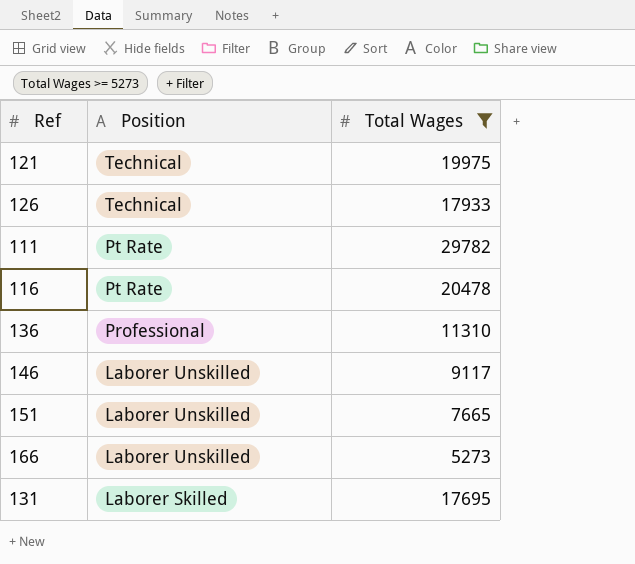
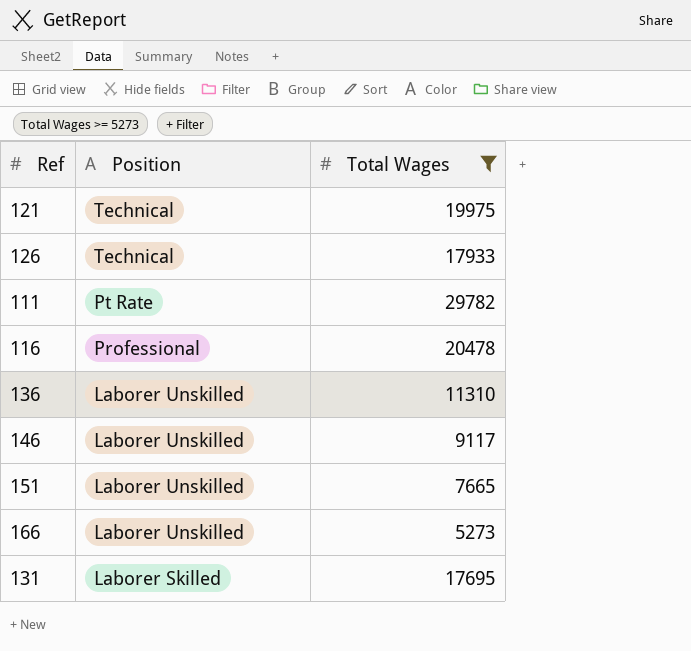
116 | Position: Pt Rate -> Professional
136 | Position: Professional -> Laborer Unskilled

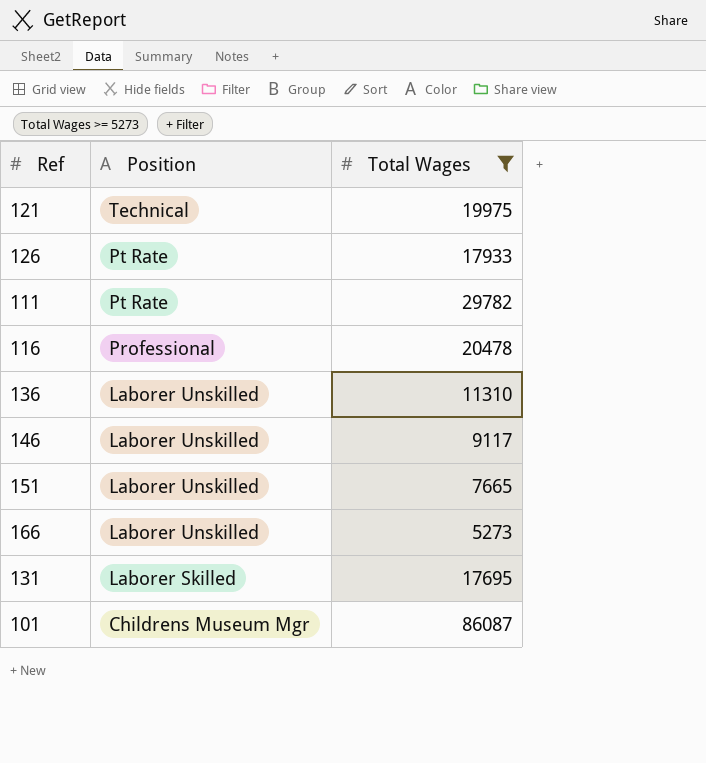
126 | Position: Technical -> Pt Rate
row 101: none -> Childrens Museum Mgr | 86087

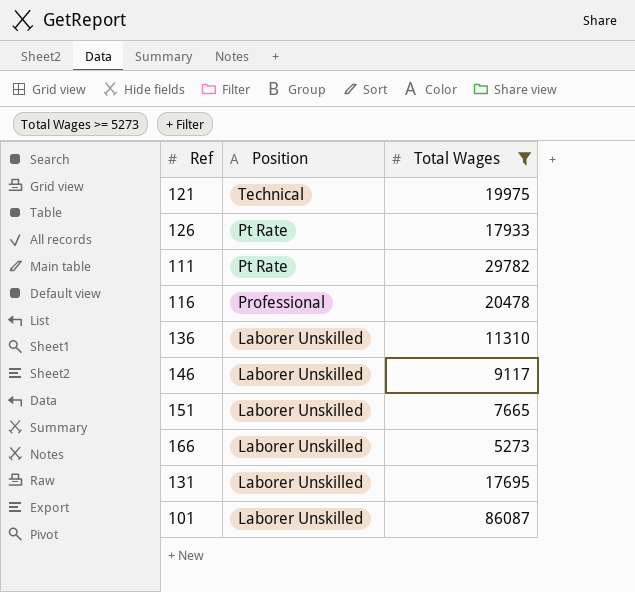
131 | Position: Laborer Skilled -> Laborer Unskilled
101 | Position: Childrens Museum Mgr -> Laborer Unskilled

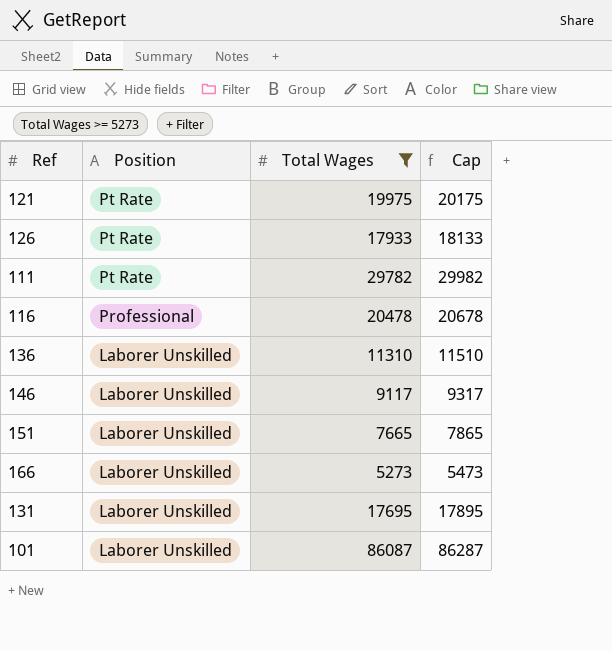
column Cap | formula: none -> [Total Wages] + 200
121 | Position: Technical -> Pt Rate

